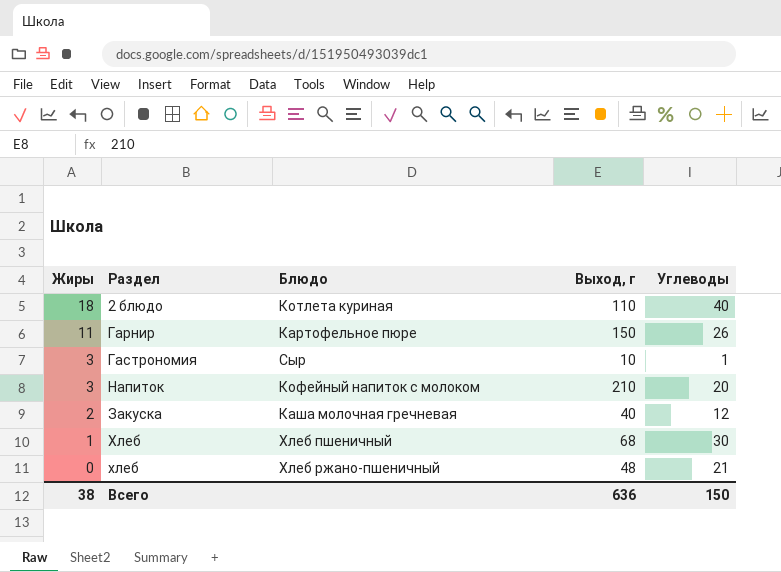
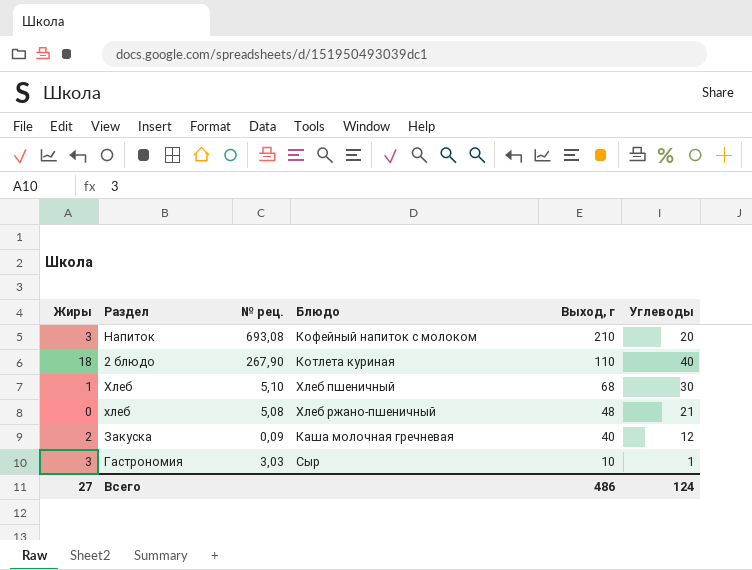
row order: Жиры descending -> Выход, г descending
column № рец. | position: none -> 3
row Гарнир: 11 | Картофельное пюре | 150 | 26 -> none
Всего | Жиры: 38 -> 27
Всего | Выход, г: 636 -> 486
Всего | Углеводы: 150 -> 124

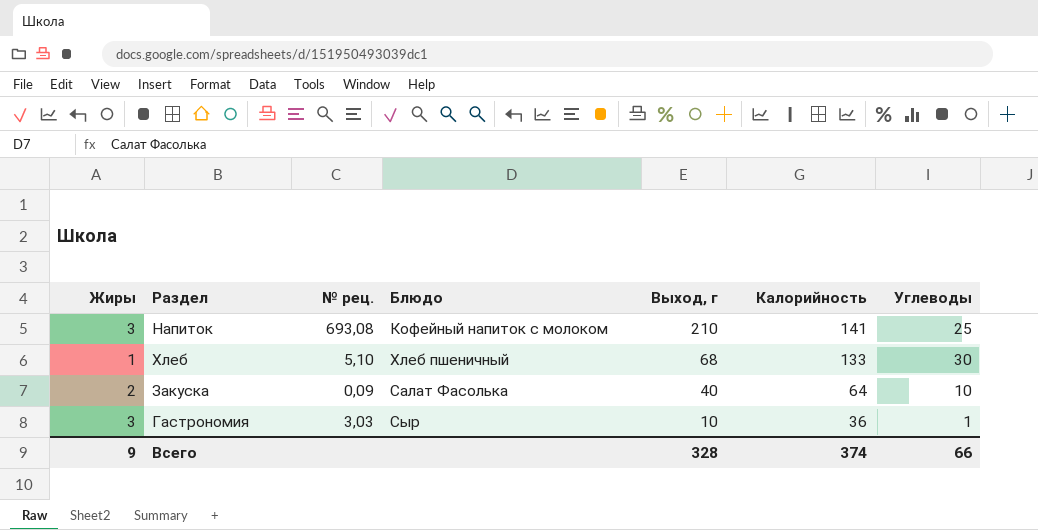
column Калорийность | position: none -> 6
row 2 блюдо: 18 | 267,90 | Котлета куриная | 110 | 40 -> none
row хлеб: 0 | 5,08 | Хлеб ржано-пшеничный | 48 | 21 -> none
Напиток | Углеводы: 20 -> 25
Закуска | Блюдо: Каша молочная гречневая -> Салат Фасолька
Закуска | Углеводы: 12 -> 10
Всего | Жиры: 27 -> 9
Всего | Выход, г: 486 -> 328
Всего | Углеводы: 124 -> 66

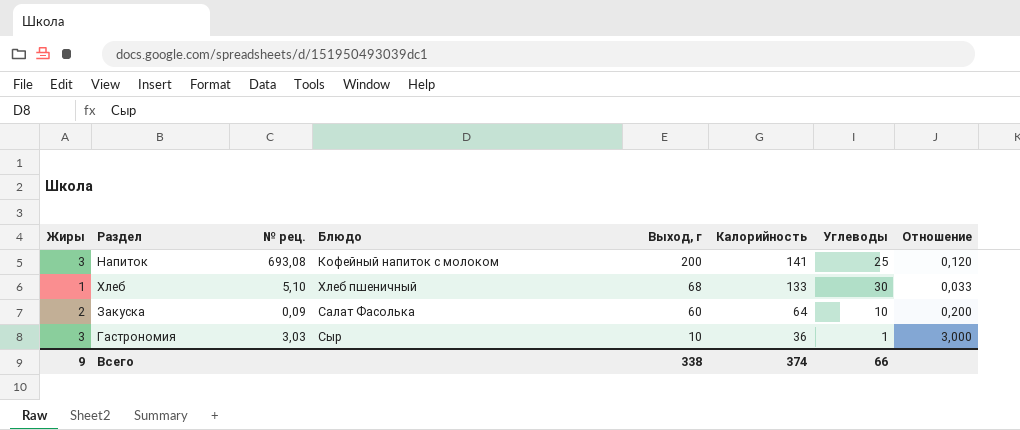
column Отношение | formula: none -> [Жиры] / [Углеводы]
Напиток | Выход, г: 210 -> 200
Закуска | Выход, г: 40 -> 60
Всего | Выход, г: 328 -> 338

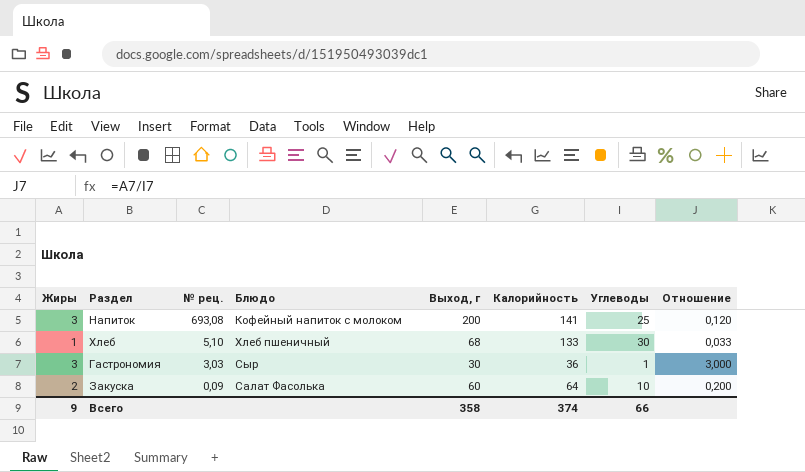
row order: Выход, г descending -> № рец. descending
Гастрономия | Выход, г: 10 -> 30
Всего | Выход, г: 338 -> 358

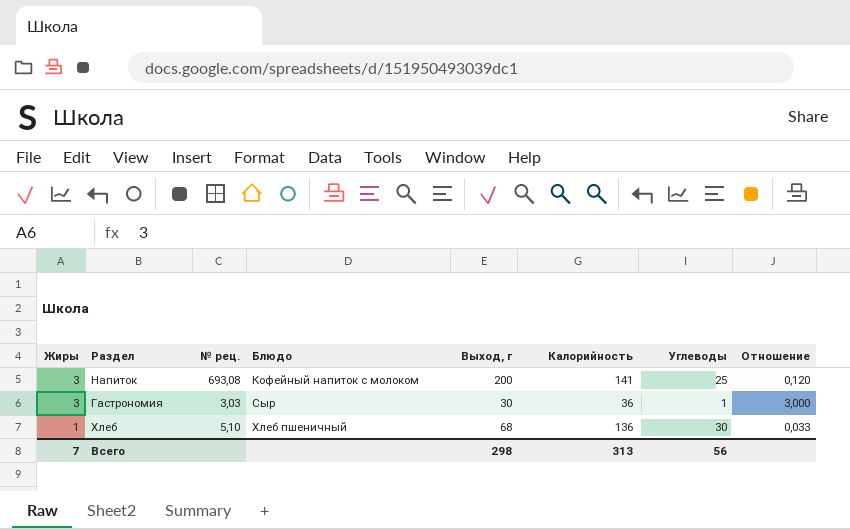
row order: № рец. descending -> Жиры descending
row Закуска: 2 | 0,09 | Салат Фасолька | 60 | 64 | 10 | 0,200 -> none
Хлеб | Калорийность: 133 -> 136
Всего | Жиры: 9 -> 7
Всего | Выход, г: 358 -> 298
Всего | Калорийность: 374 -> 313
Всего | Углеводы: 66 -> 56

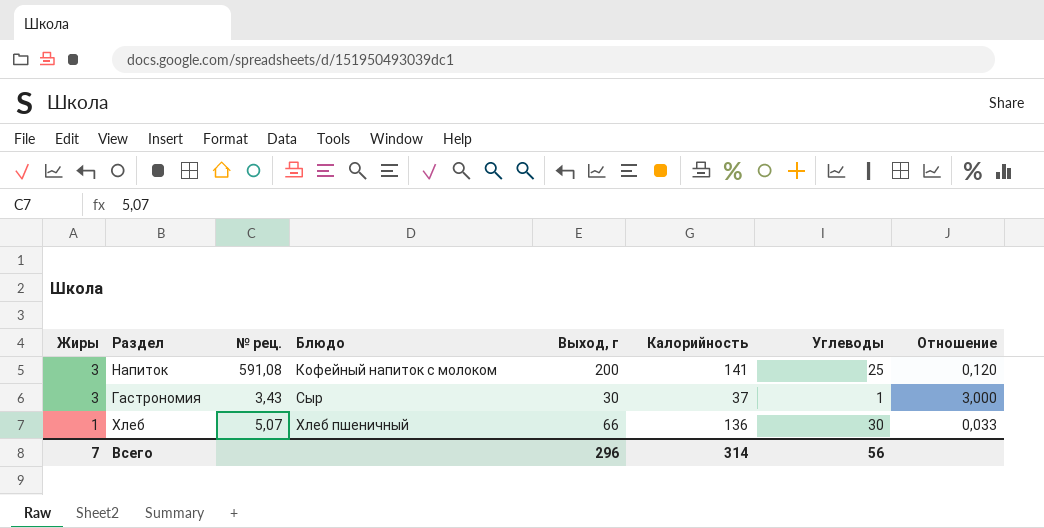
Напиток | № рец.: 693,08 -> 591,08
Гастрономия | № рец.: 3,03 -> 3,43
Гастрономия | Калорийность: 36 -> 37
Хлеб | № рец.: 5,10 -> 5,07
Хлеб | Выход, г: 68 -> 66
Всего | Выход, г: 298 -> 296
Всего | Калорийность: 313 -> 314

